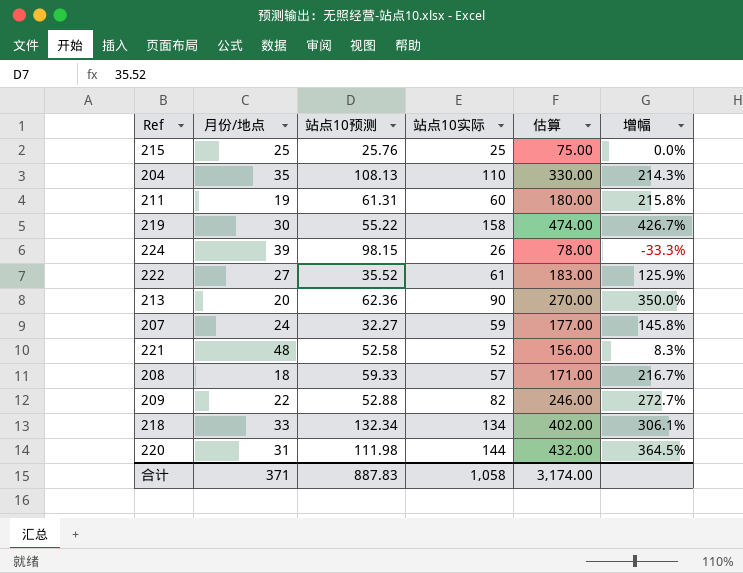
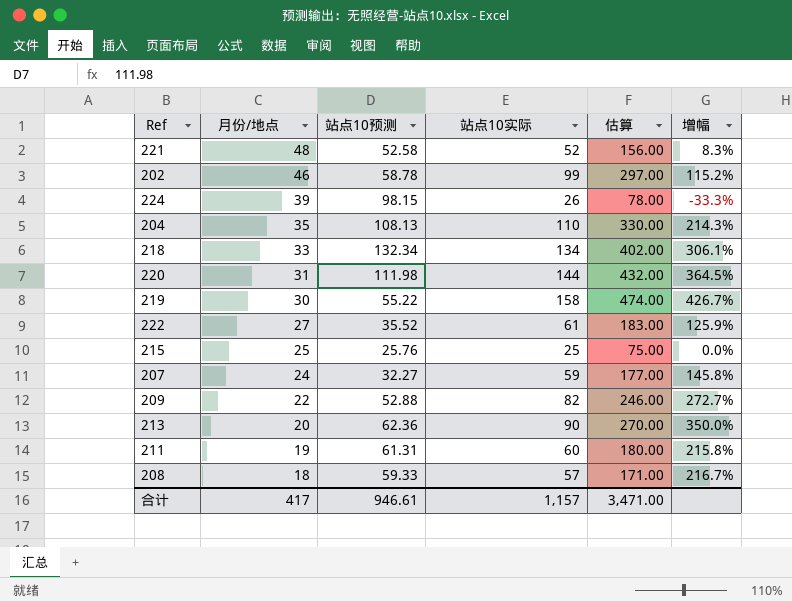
row order: none -> 月份/地点 descending
row 202: none -> 46 | 58.78 | 99 | 297.00 | 115.2%
合计 | 月份/地点: 371 -> 417
合计 | 站点10预测: 887.83 -> 946.61
合计 | 站点10实际: 1,058 -> 1,157
合计 | 估算: 3,174.00 -> 3,471.00

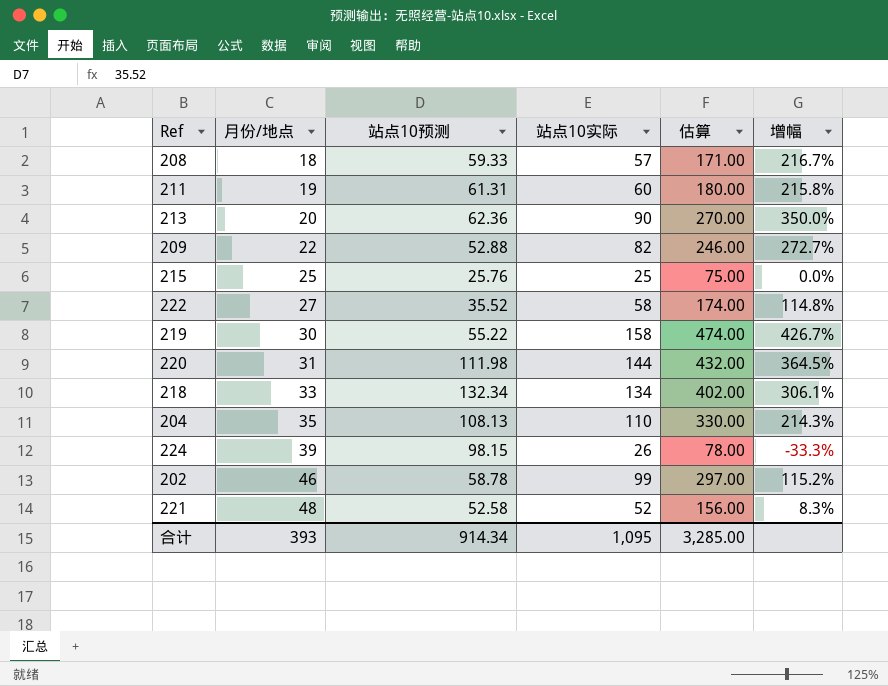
row order: 月份/地点 descending -> 月份/地点 ascending
row 207: 24 | 32.27 | 59 | 177.00 | 145.8% -> none
222 | 站点10实际: 61 -> 58
222 | 估算: 183.00 -> 174.00
222 | 增幅: 125.9% -> 114.8%
合计 | 月份/地点: 417 -> 393
合计 | 站点10预测: 946.61 -> 914.34
合计 | 站点10实际: 1,157 -> 1,095
合计 | 估算: 3,471.00 -> 3,285.00

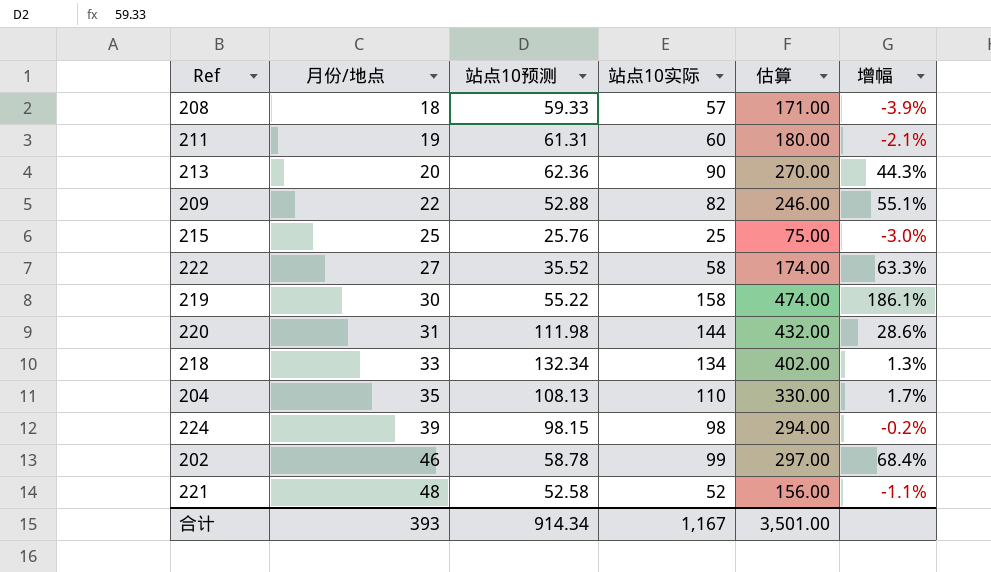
column 增幅 | formula: ([站点10实际] - [月份/地点]) / [月份/地点] -> ([站点10实际] - [站点10预测]) / [站点10预测]
224 | 站点10实际: 26 -> 98
224 | 估算: 78.00 -> 294.00
合计 | 站点10实际: 1,095 -> 1,167
合计 | 估算: 3,285.00 -> 3,501.00

